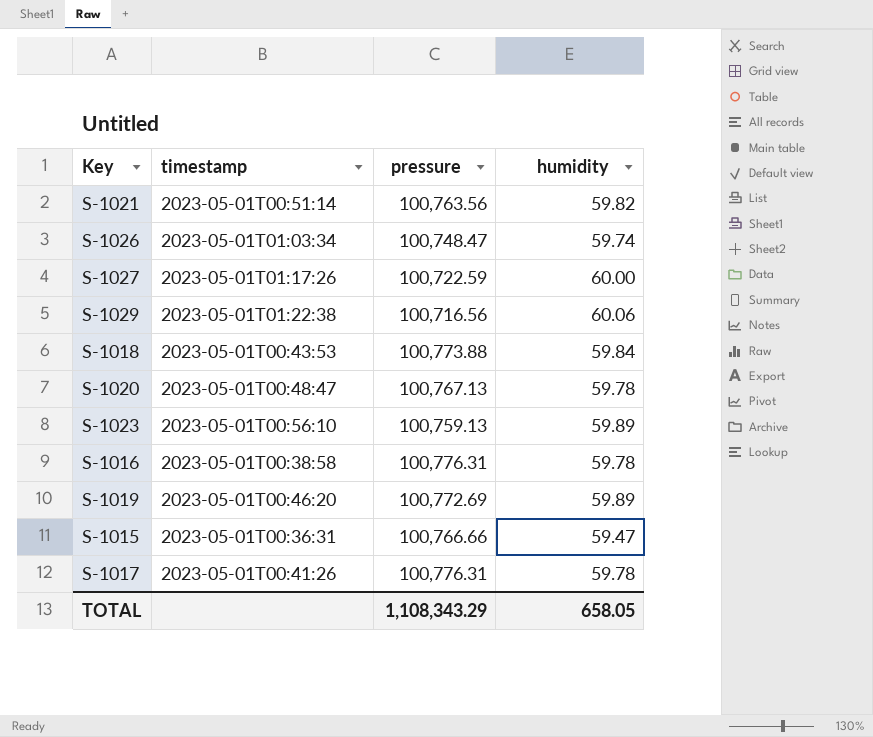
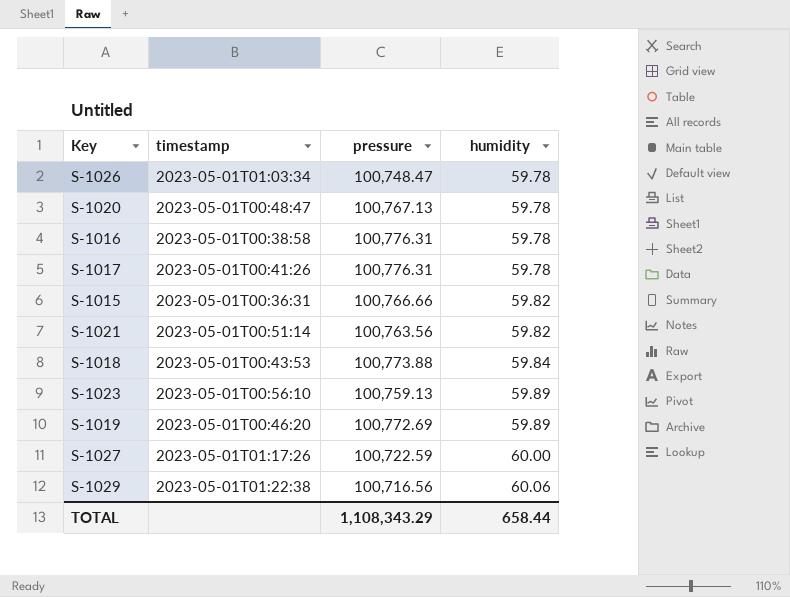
row order: none -> humidity ascending
S-1026 | humidity: 59.74 -> 59.78
S-1015 | humidity: 59.47 -> 59.82
TOTAL | humidity: 658.05 -> 658.44

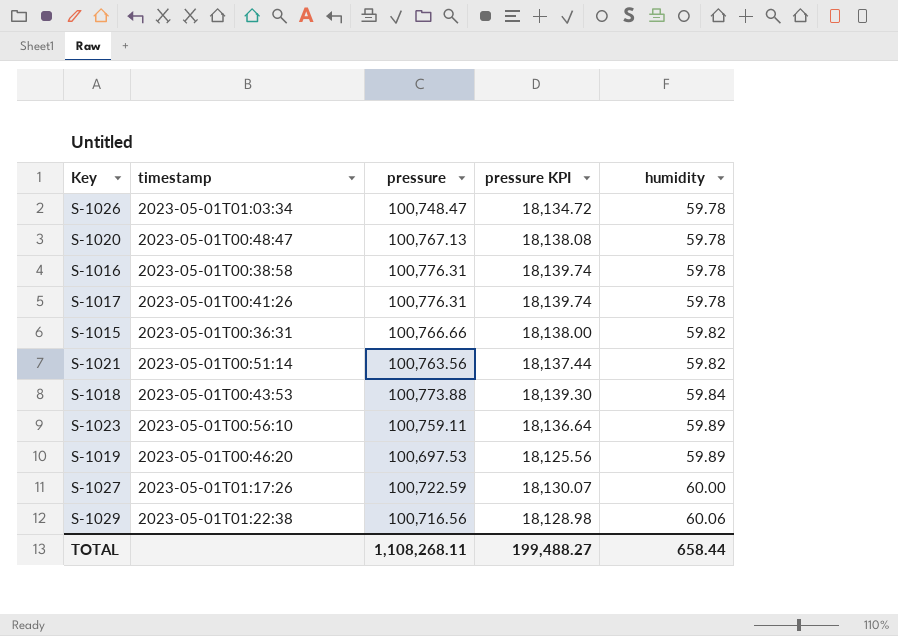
column pressure KPI | formula: none -> [pressure] * 0.18
S-1023 | pressure: 100,759.13 -> 100,759.11
S-1019 | pressure: 100,772.69 -> 100,697.53
TOTAL | pressure: 1,108,343.29 -> 1,108,268.11

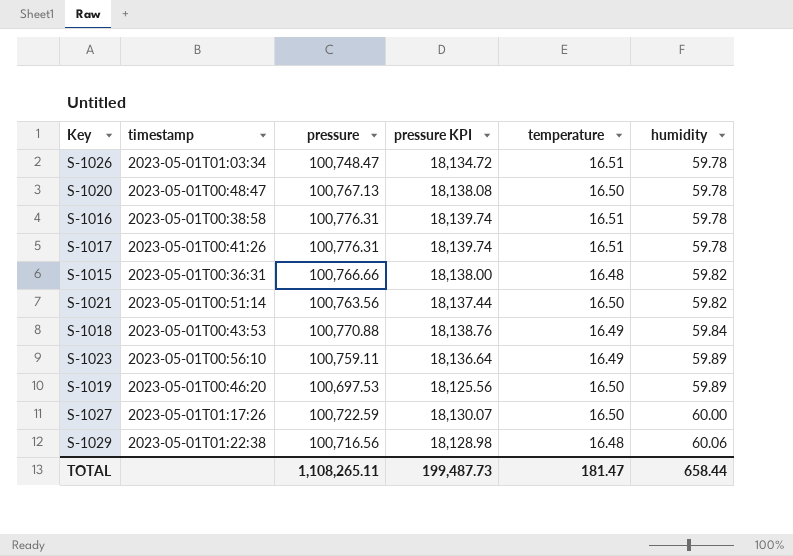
column temperature | position: none -> 5
S-1018 | pressure: 100,773.88 -> 100,770.88
S-1018 | pressure KPI: 18,139.30 -> 18,138.76
TOTAL | pressure: 1,108,268.11 -> 1,108,265.11
TOTAL | pressure KPI: 199,488.27 -> 199,487.73

